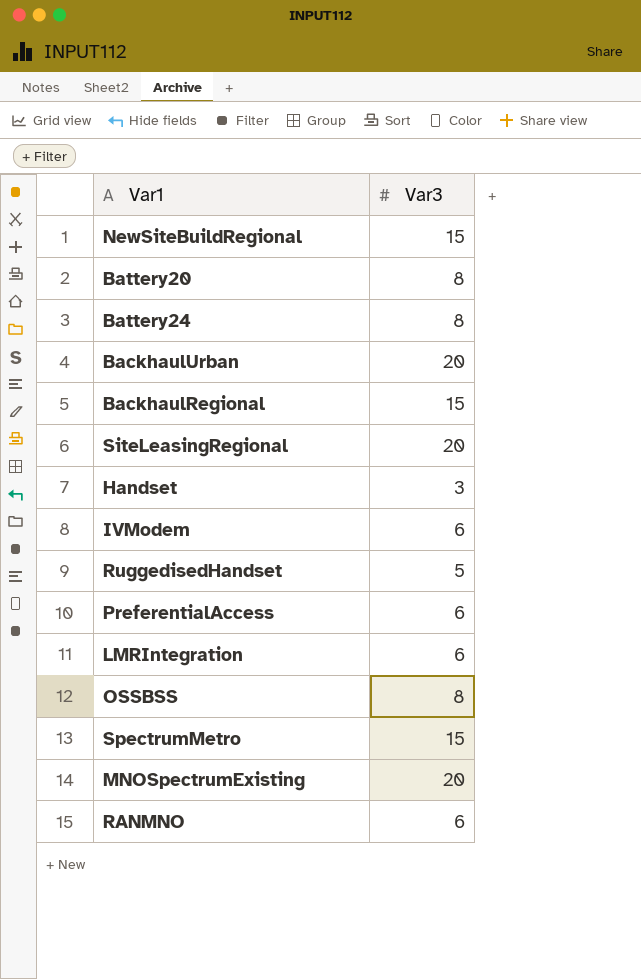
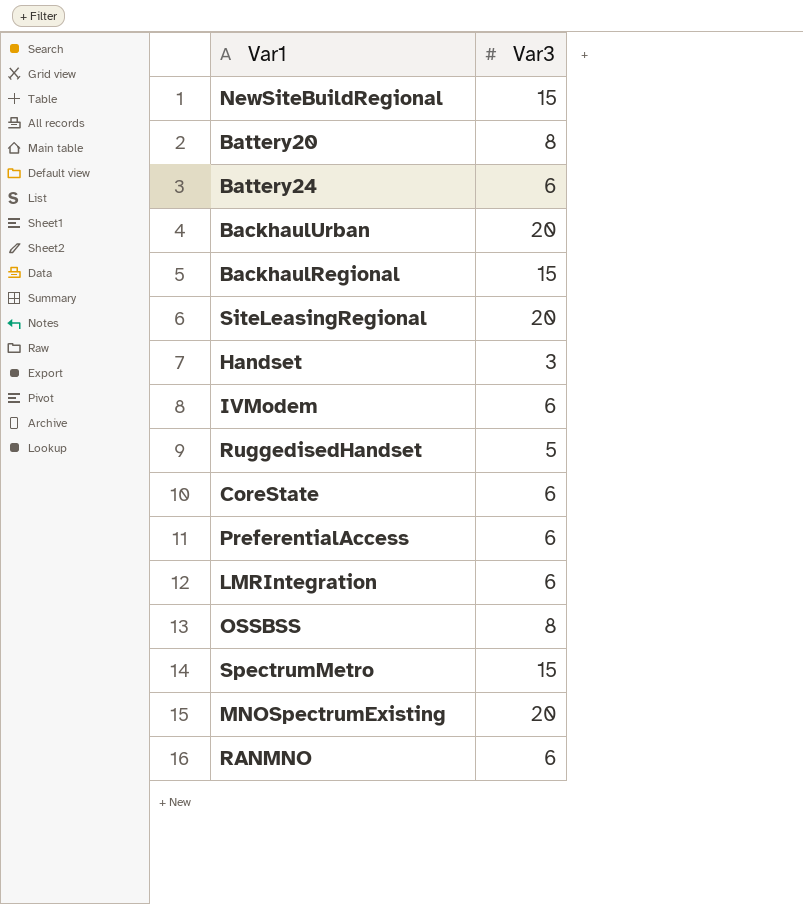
Battery24 | Var3: 8 -> 6
row CoreState: none -> 6

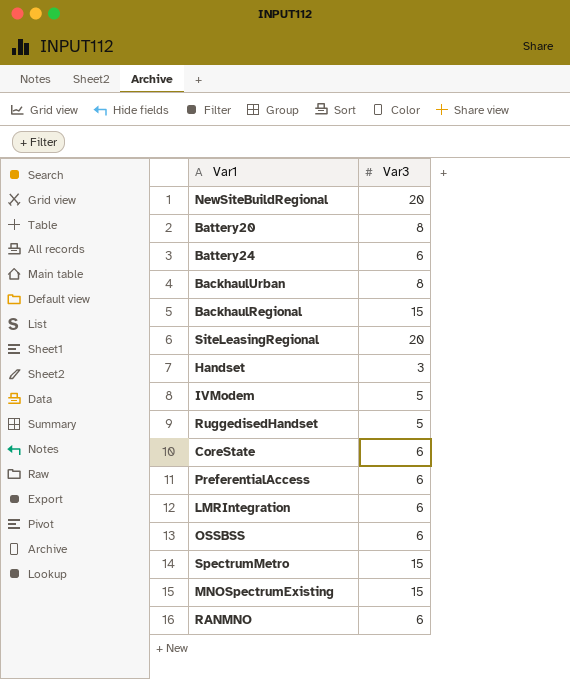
NewSiteBuildRegional | Var3: 15 -> 20
BackhaulUrban | Var3: 20 -> 8
IVModem | Var3: 6 -> 5
OSSBSS | Var3: 8 -> 6
MNOSpectrumExisting | Var3: 20 -> 15

